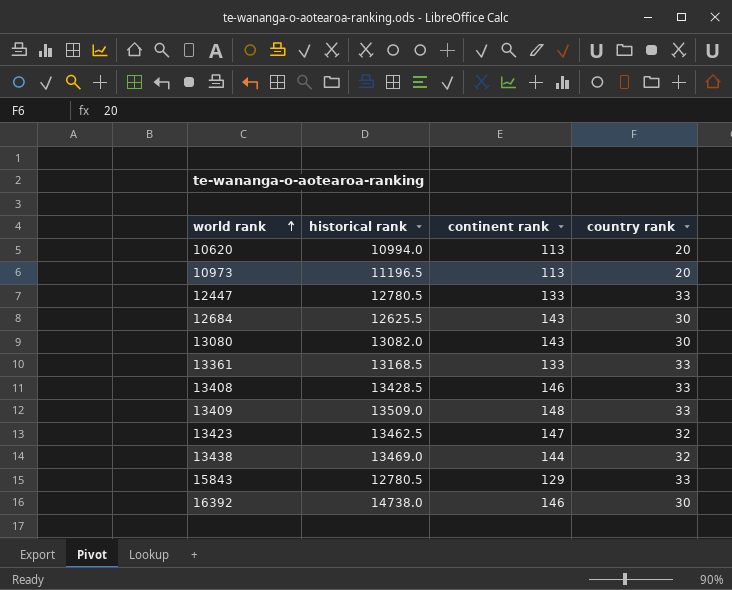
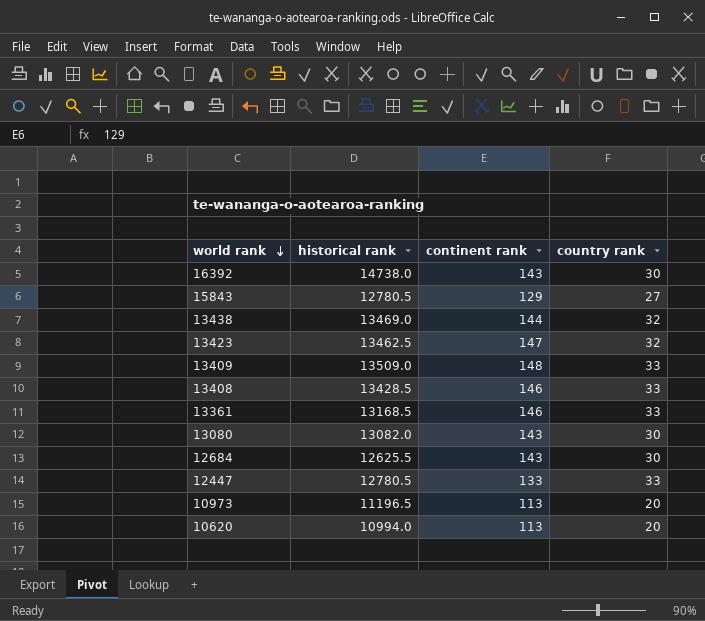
row order: world rank ascending -> world rank descending
16392 | continent rank: 146 -> 143
15843 | country rank: 33 -> 27
13361 | continent rank: 133 -> 146

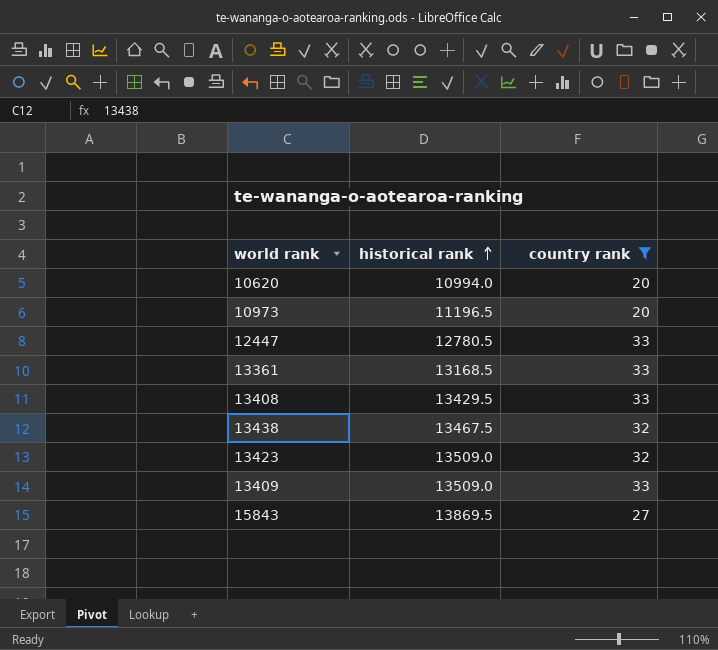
filter: none -> country rank != 30
row order: world rank descending -> historical rank ascending
column continent rank | position: 3 -> none
13408 | historical rank: 13428.5 -> 13429.5
13438 | historical rank: 13469.0 -> 13467.5
13423 | historical rank: 13462.5 -> 13509.0
15843 | historical rank: 12780.5 -> 13869.5

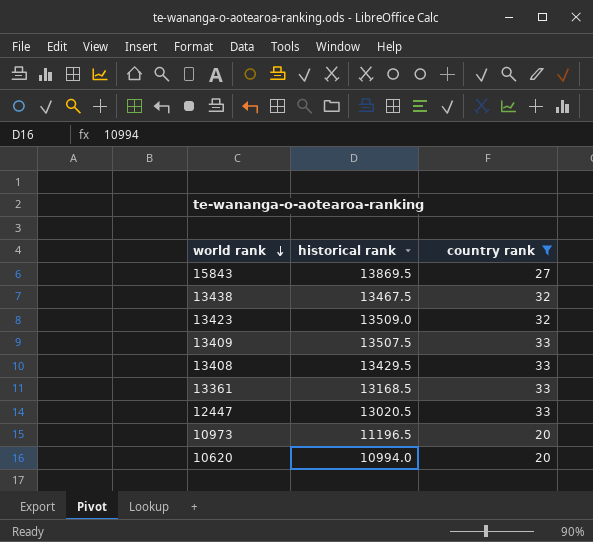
row order: historical rank ascending -> world rank descending
13409 | historical rank: 13509.0 -> 13507.5
12447 | historical rank: 12780.5 -> 13020.5

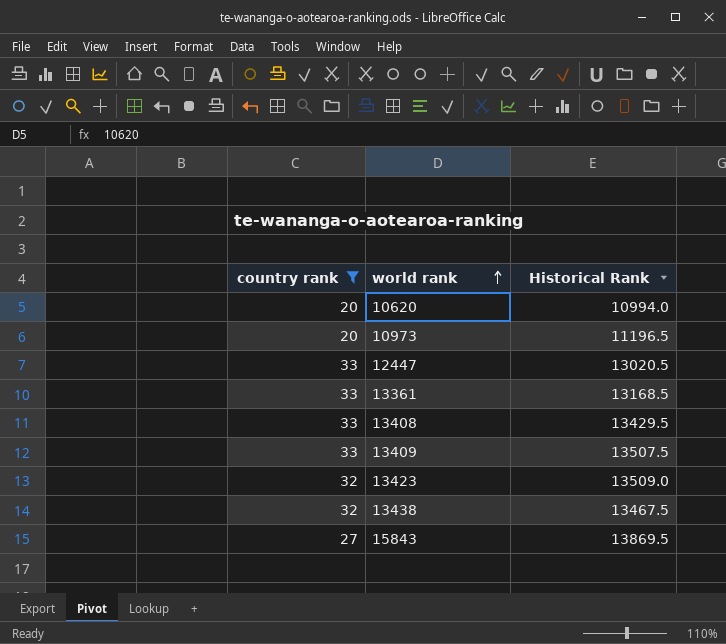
row order: world rank descending -> world rank ascending
column country rank | position: 3 -> 1
column name: historical rank -> Historical Rank

